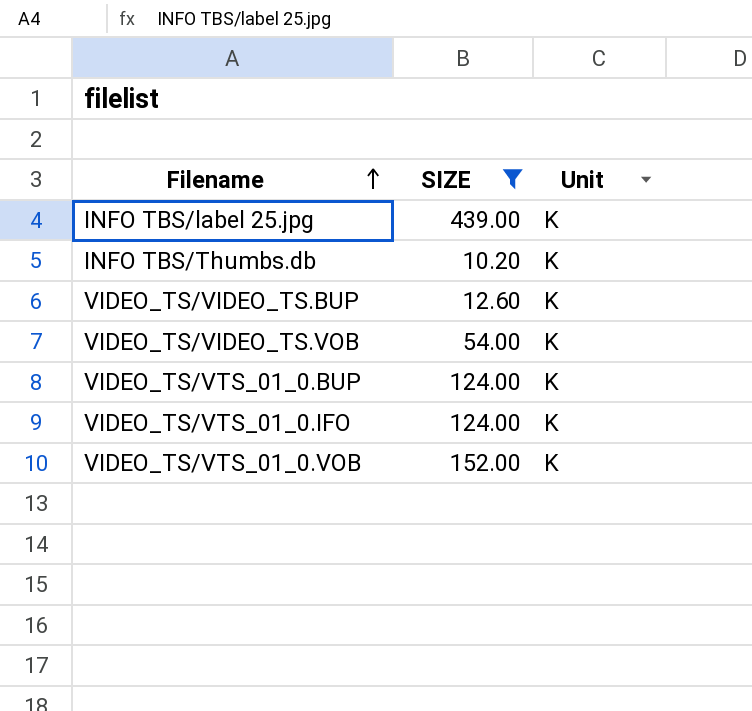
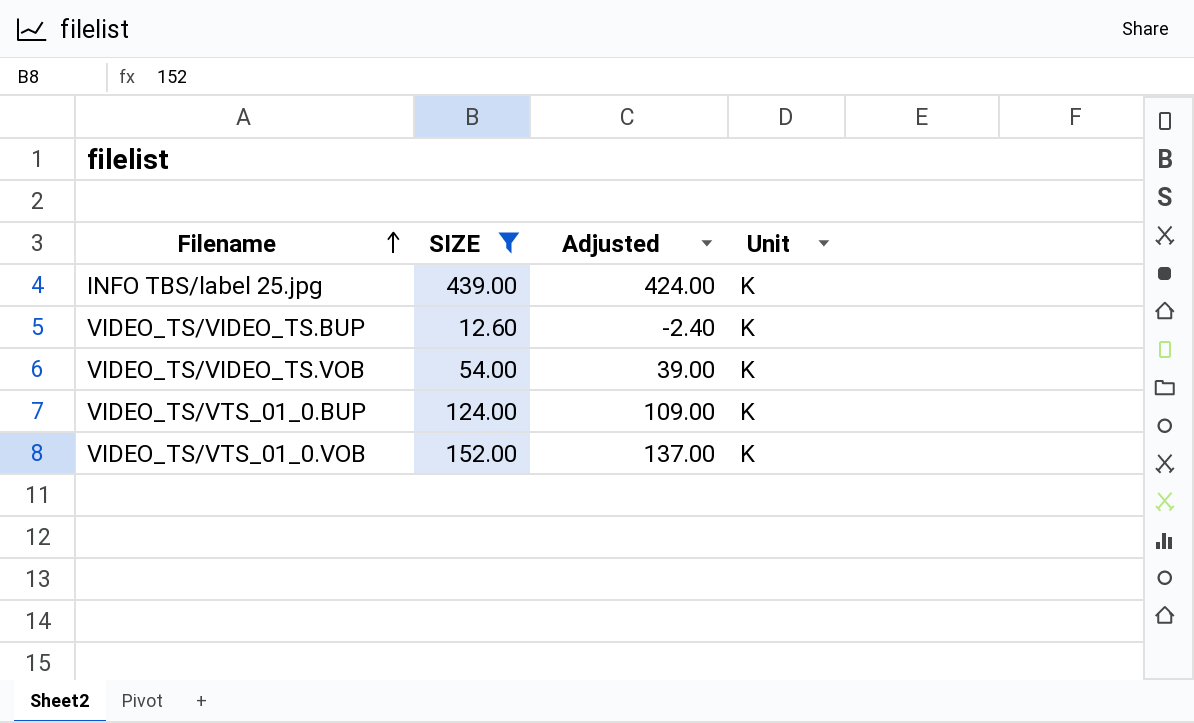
column Adjusted | formula: none -> [SIZE] - 15
row INFO TBS/Thumbs.db: 10.20 | K -> none
row VIDEO_TS/VTS_01_0.IFO: 124.00 | K -> none

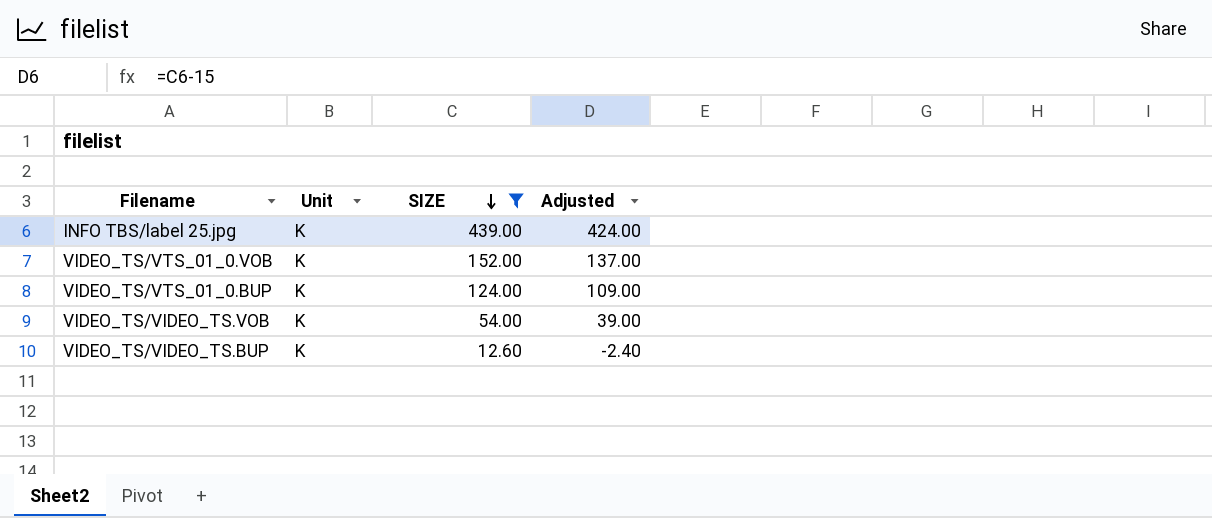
row order: Filename ascending -> SIZE descending
column Unit | position: 4 -> 2

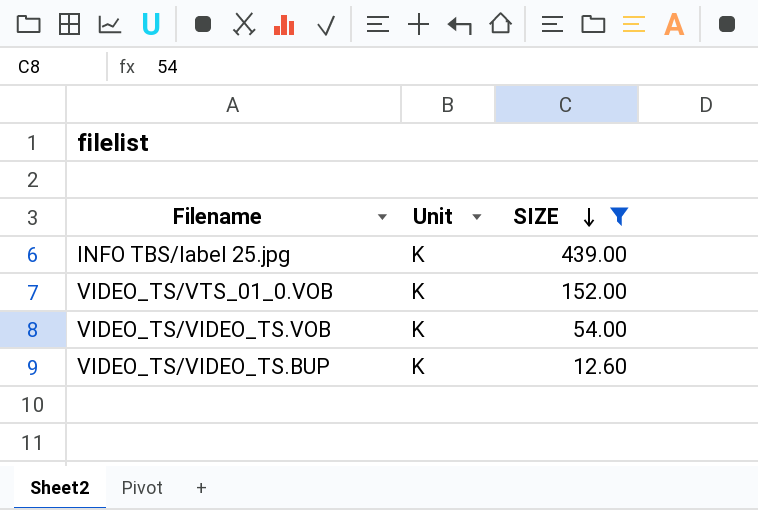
column Adjusted | formula: [SIZE] - 15 -> none
row VIDEO_TS/VTS_01_0.BUP: K | 124.00 | 109.00 -> none

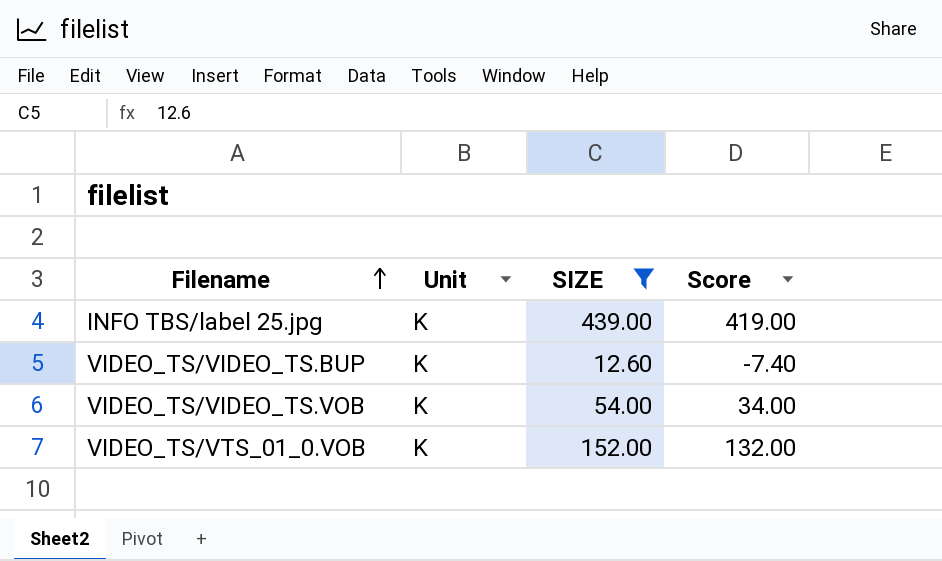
row order: SIZE descending -> Filename ascending
column Score | formula: none -> [SIZE] - 20

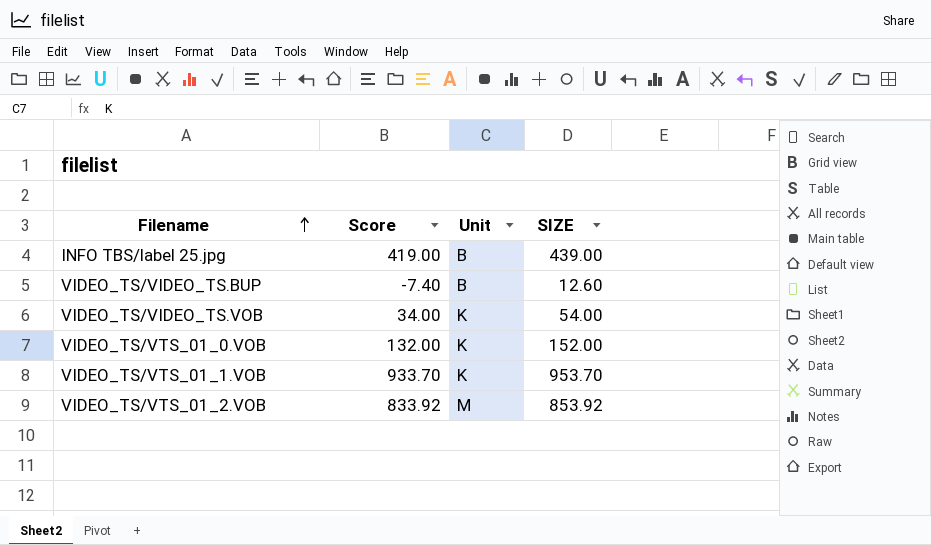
filter: SIZE <= 439.00 -> none
column Score | position: 4 -> 2
INFO TBS/label 25.jpg | Unit: K -> B
VIDEO_TS/VIDEO_TS.BUP | Unit: K -> B

